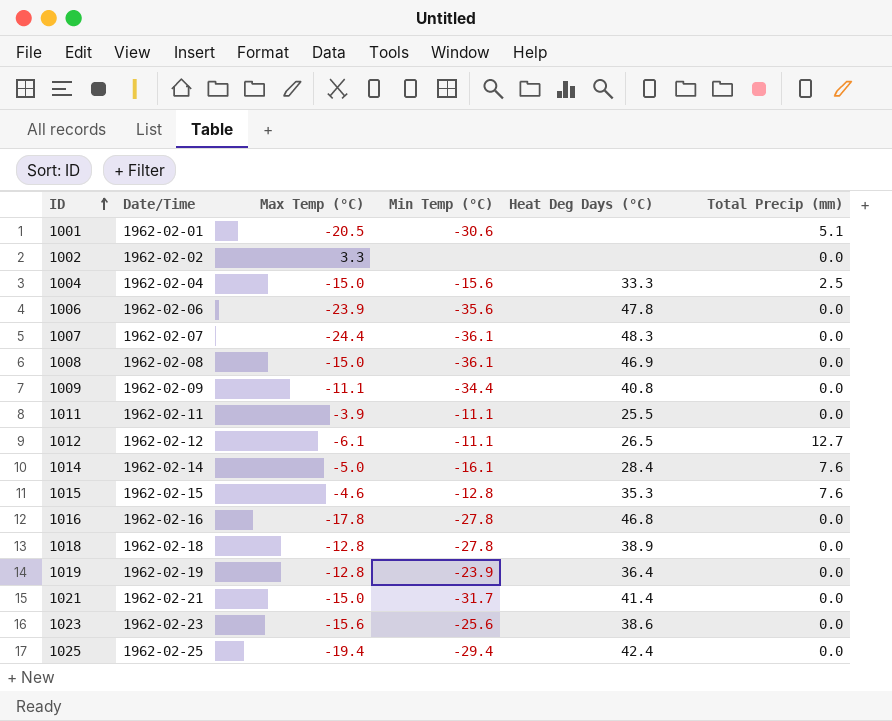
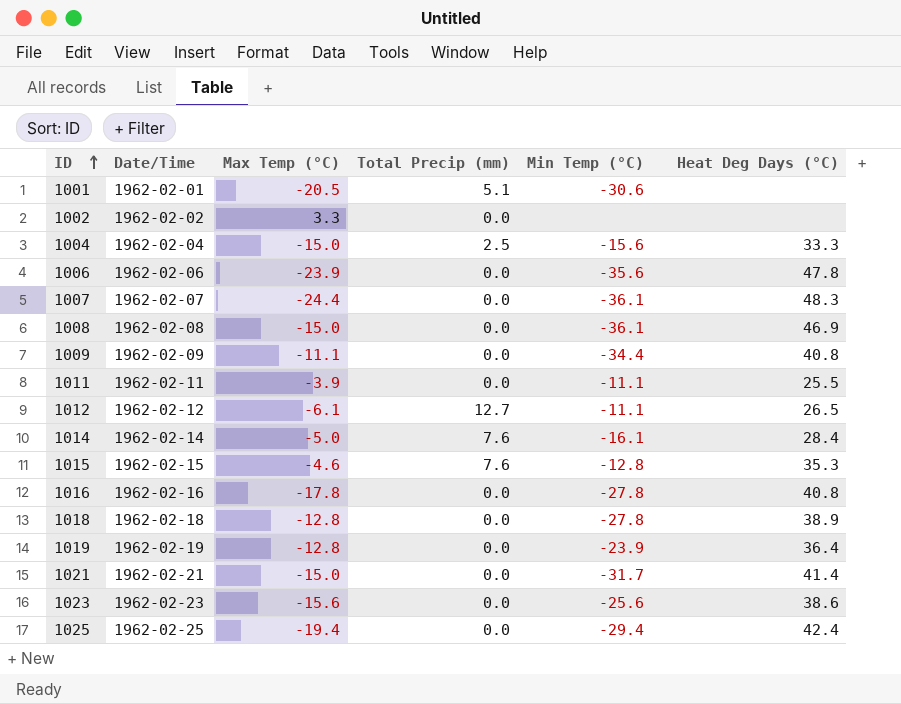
column Total Precip (mm) | position: 6 -> 4
1016 | Heat Deg Days (°C): 46.8 -> 40.8

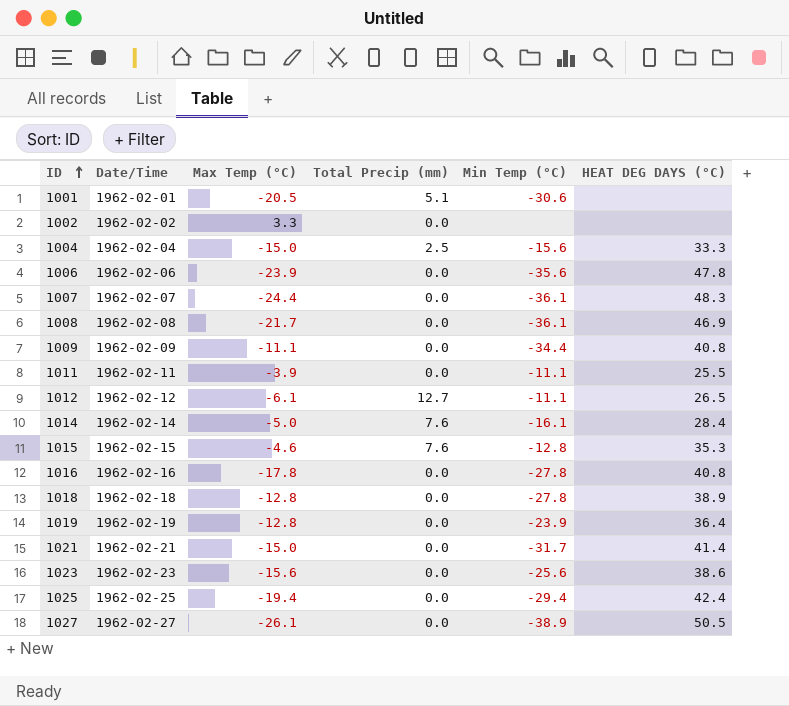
column name: Heat Deg Days (°C) -> HEAT DEG DAYS (°C)
1008 | Max Temp (°C): -15.0 -> -21.7
row 1027: none -> 1962-02-27 | -26.1 | 0.0 | -38.9 | 50.5

